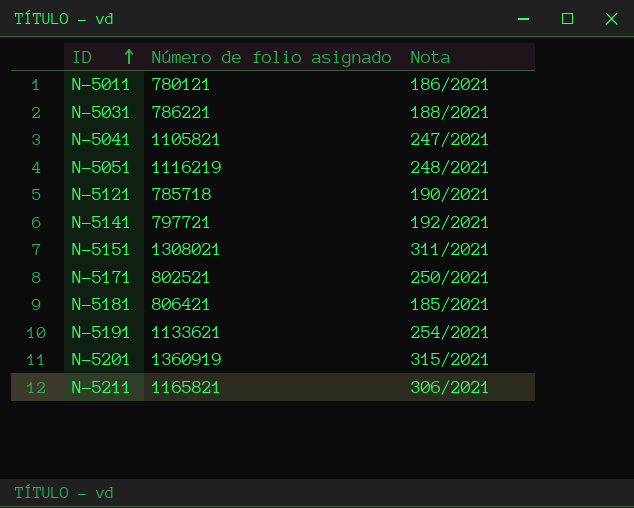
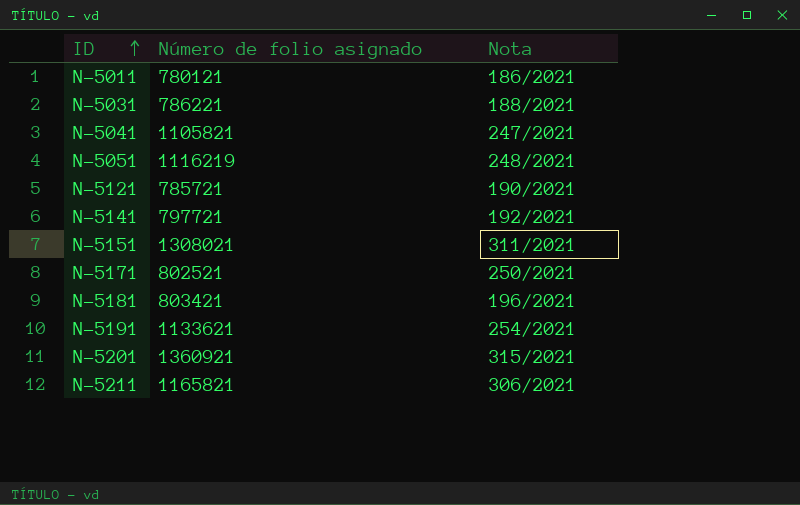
N-5121 | Número de folio asignado: 785718 -> 785721
N-5181 | Número de folio asignado: 806421 -> 803421
N-5181 | Nota: 185/2021 -> 196/2021
N-5201 | Número de folio asignado: 1360919 -> 1360921

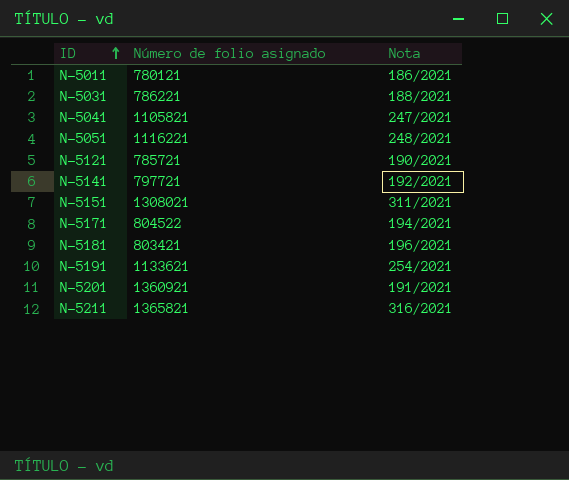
N-5051 | Número de folio asignado: 1116219 -> 1116221
N-5171 | Número de folio asignado: 802521 -> 804522
N-5171 | Nota: 250/2021 -> 194/2021
N-5201 | Nota: 315/2021 -> 191/2021
N-5211 | Número de folio asignado: 1165821 -> 1365821
N-5211 | Nota: 306/2021 -> 316/2021

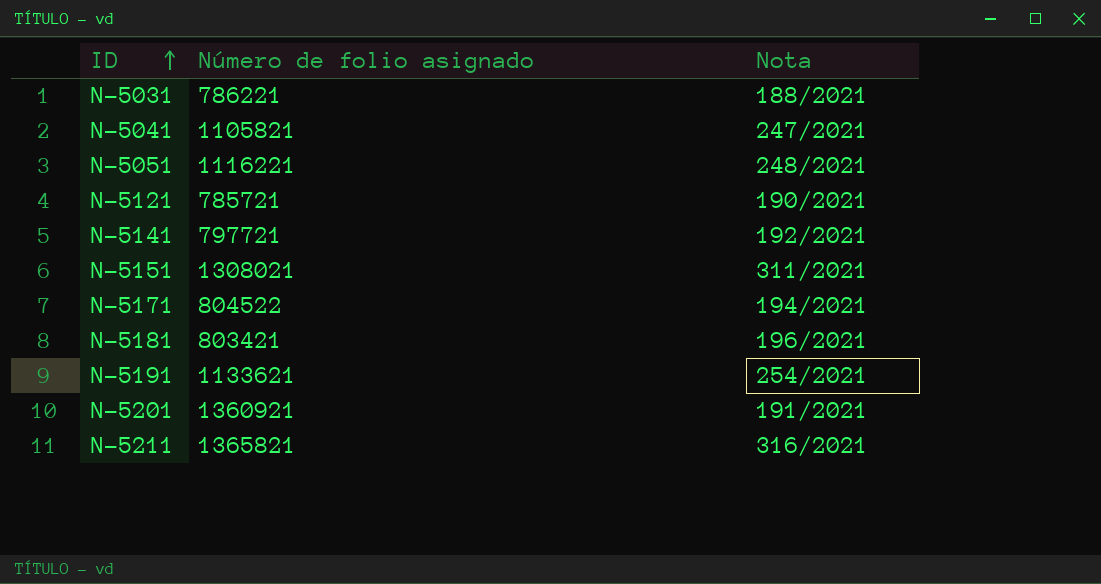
row N-5011: 780121 | 186/2021 -> none

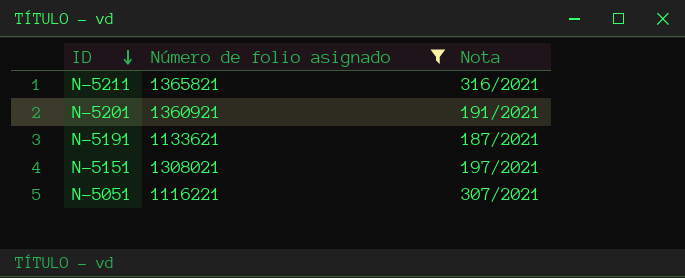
filter: none -> Número de folio asignado >= 1116221
row order: ID ascending -> ID descending
N-5191 | Nota: 254/2021 -> 187/2021
N-5151 | Nota: 311/2021 -> 197/2021
N-5051 | Nota: 248/2021 -> 307/2021

